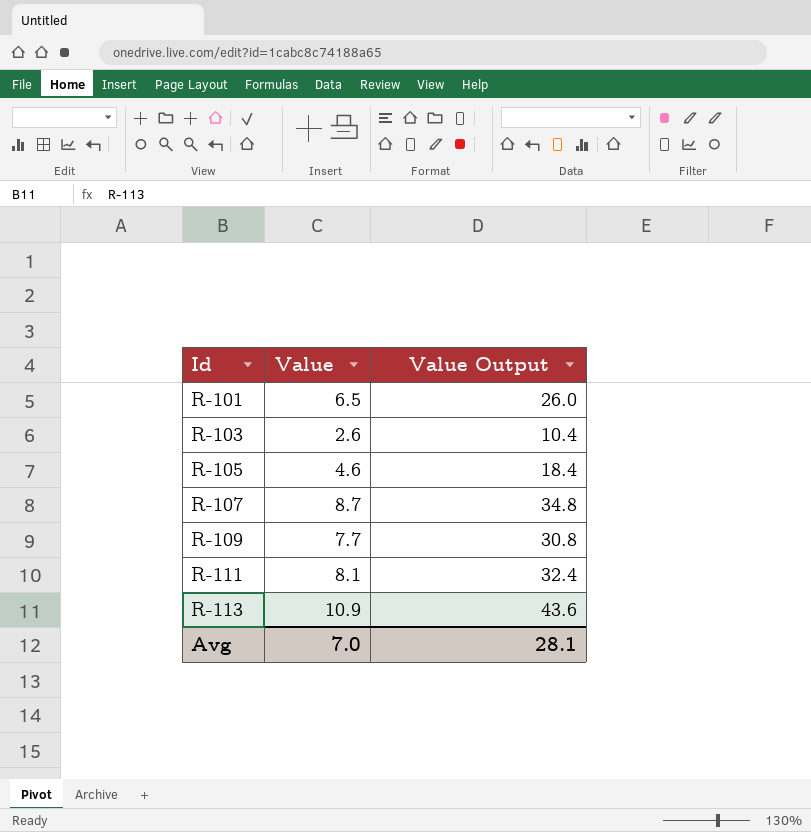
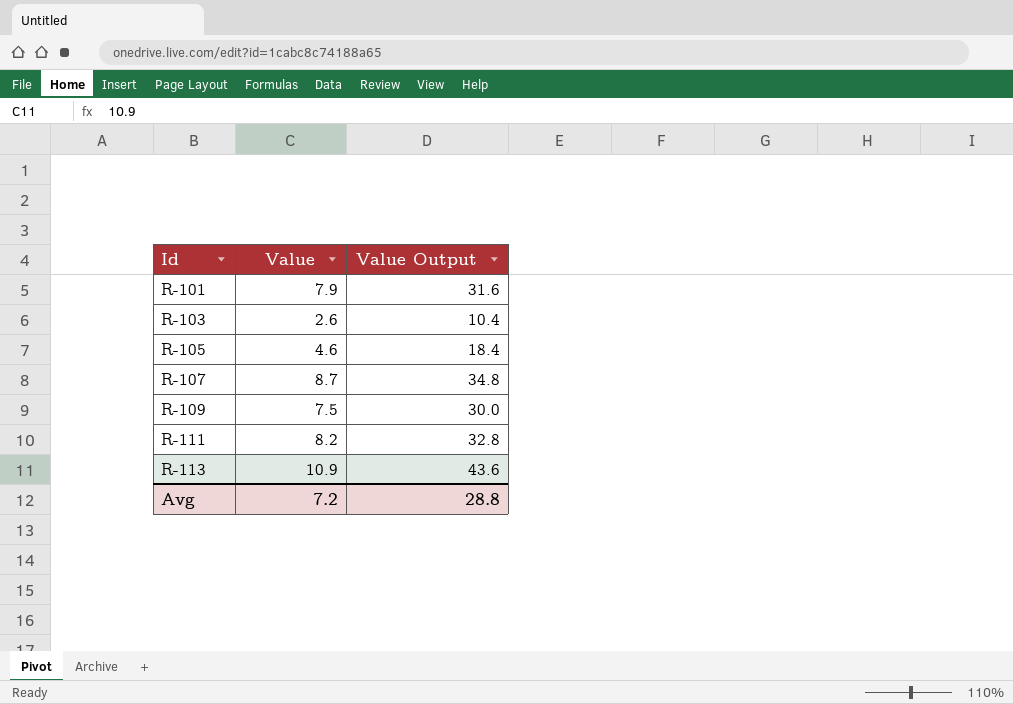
R-101 | Value: 6.5 -> 7.9
R-101 | Value Output: 26.0 -> 31.6
R-109 | Value: 7.7 -> 7.5
R-109 | Value Output: 30.8 -> 30.0
R-111 | Value: 8.1 -> 8.2
R-111 | Value Output: 32.4 -> 32.8
Avg | Value: 7.0 -> 7.2
Avg | Value Output: 28.1 -> 28.8

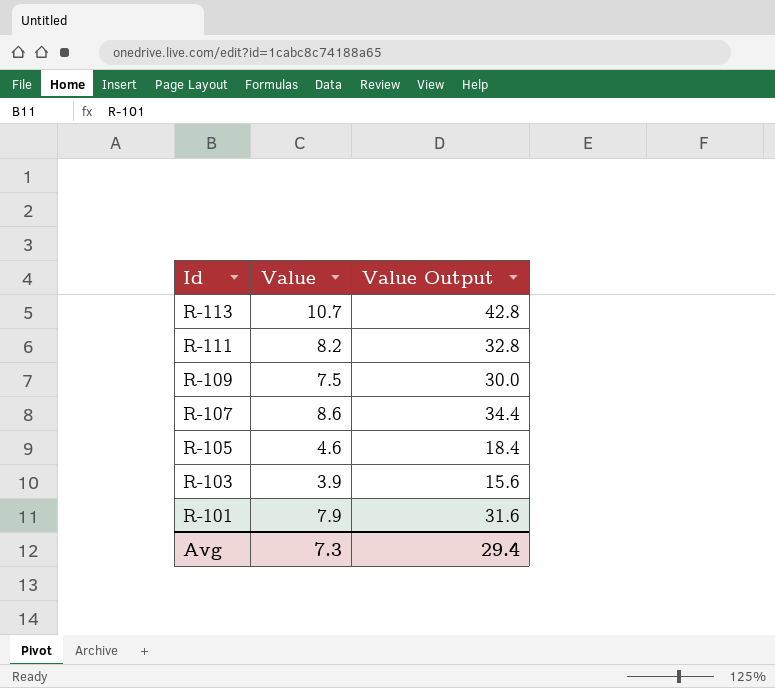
row order: Id ascending -> Id descending
R-113 | Value: 10.9 -> 10.7
R-113 | Value Output: 43.6 -> 42.8
R-107 | Value: 8.7 -> 8.6
R-107 | Value Output: 34.8 -> 34.4
R-103 | Value: 2.6 -> 3.9
R-103 | Value Output: 10.4 -> 15.6
Avg | Value: 7.2 -> 7.3
Avg | Value Output: 28.8 -> 29.4

